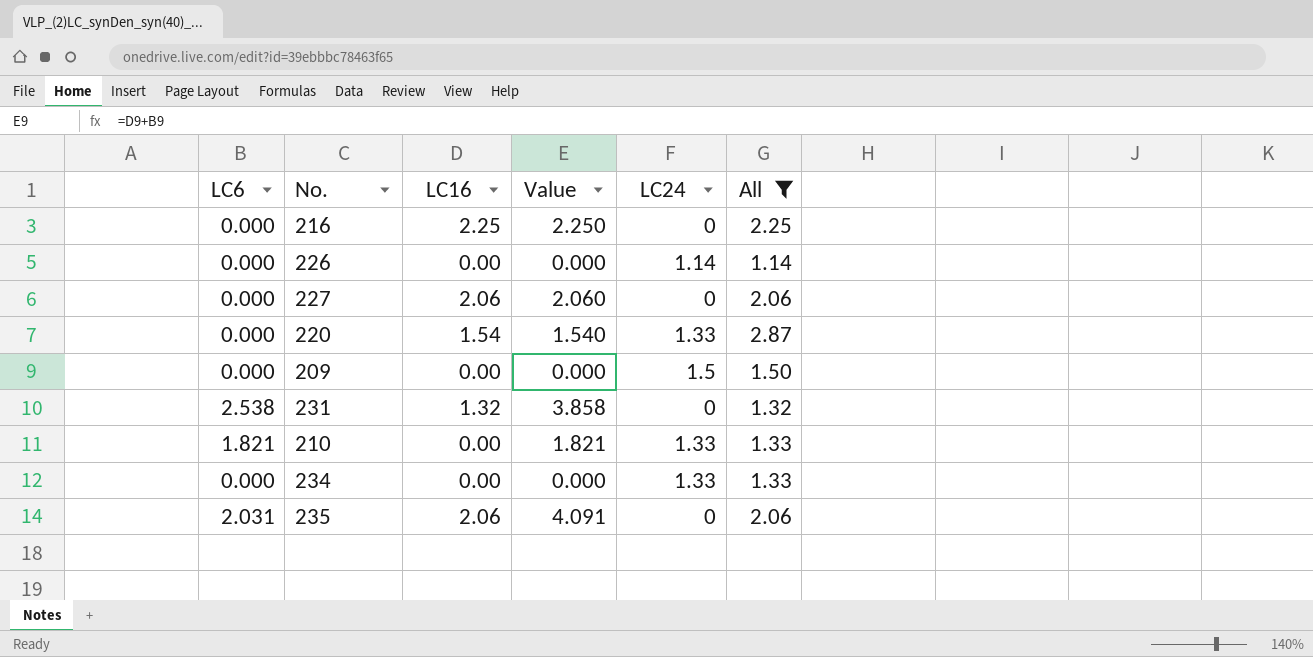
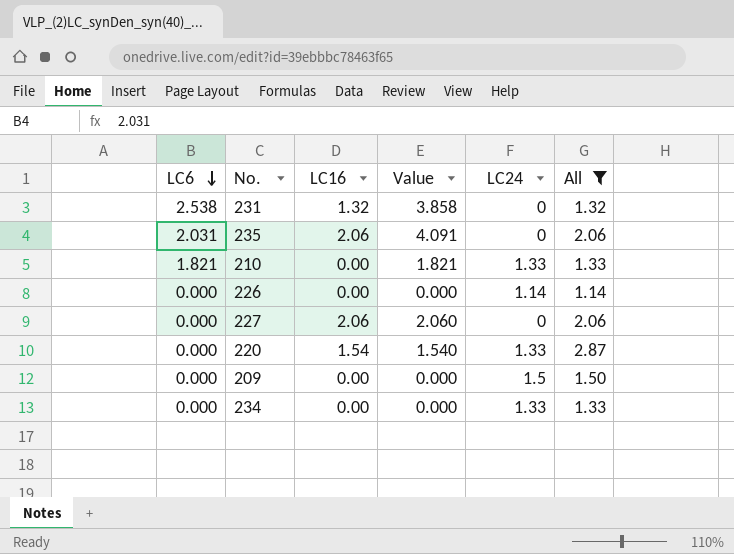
row order: none -> LC6 descending
row 216: 0.000 | 2.25 | 2.250 | 0 | 2.25 -> none

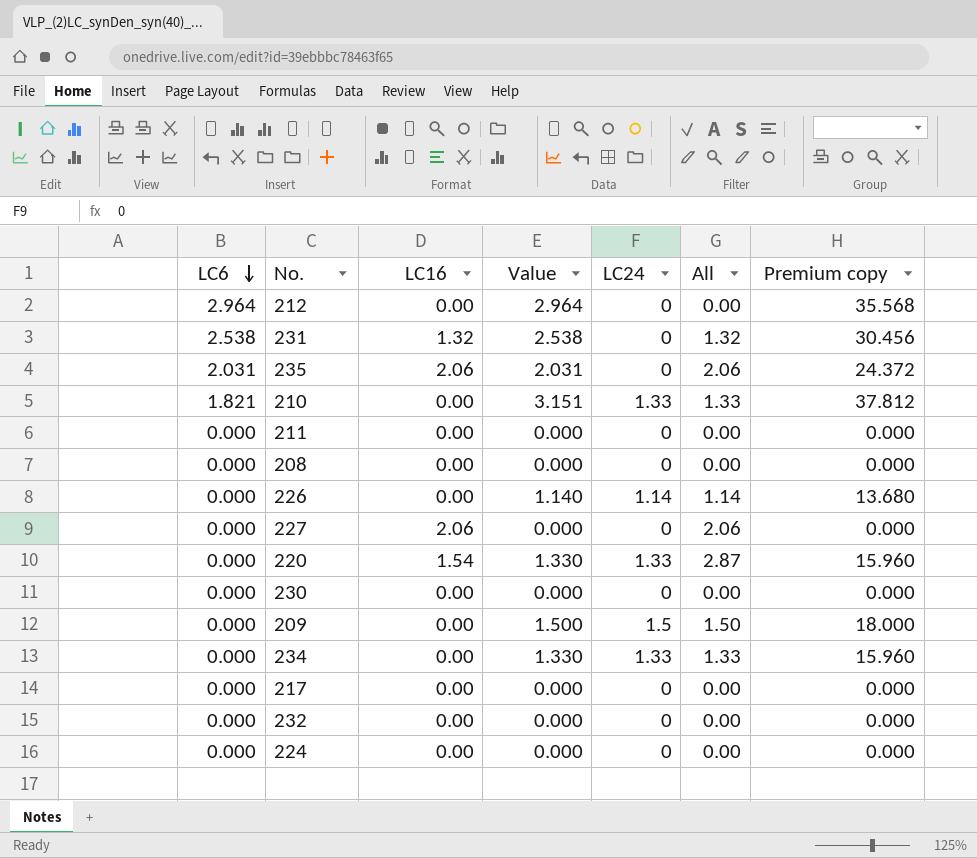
filter: All != 0.00 -> none
column Value | formula: [LC6] + [LC16] -> [LC6] + [LC24]
column Premium copy | formula: none -> [Value] * 12

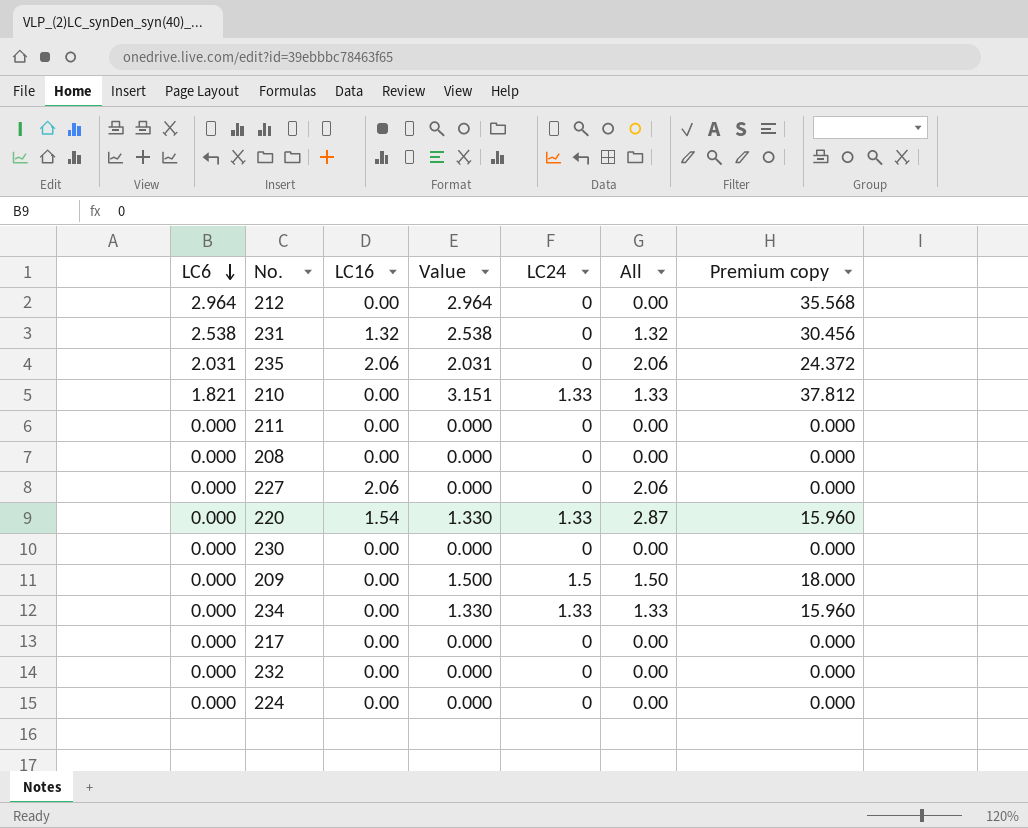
row 226: 0.000 | 0.00 | 1.140 | 1.14 | 1.14 | 13.680 -> none

